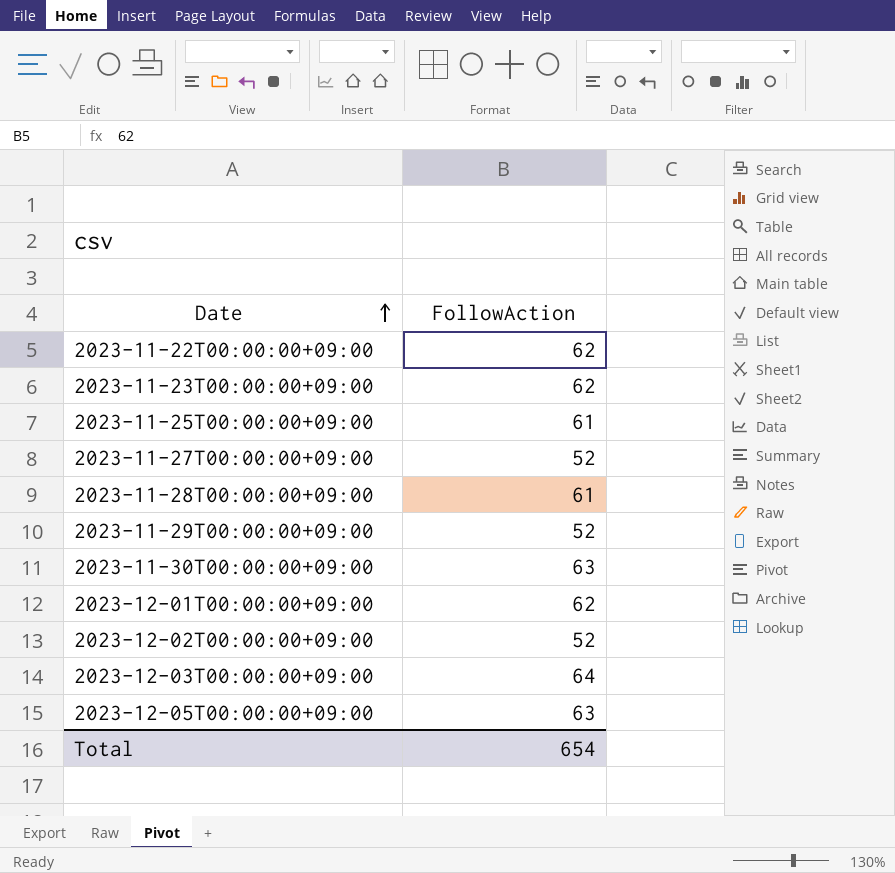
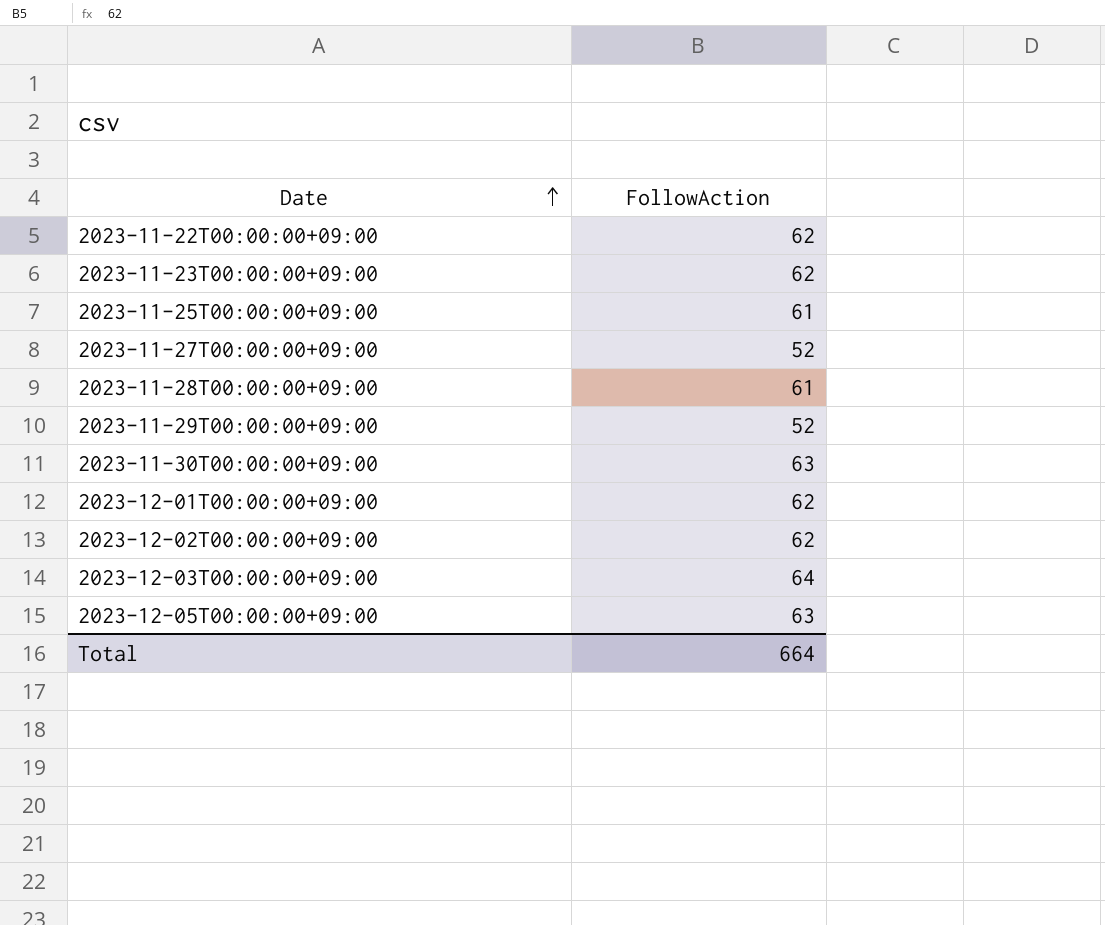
2023-12-02T00:00:00+09:00 | FollowAction: 52 -> 62
Total | FollowAction: 654 -> 664

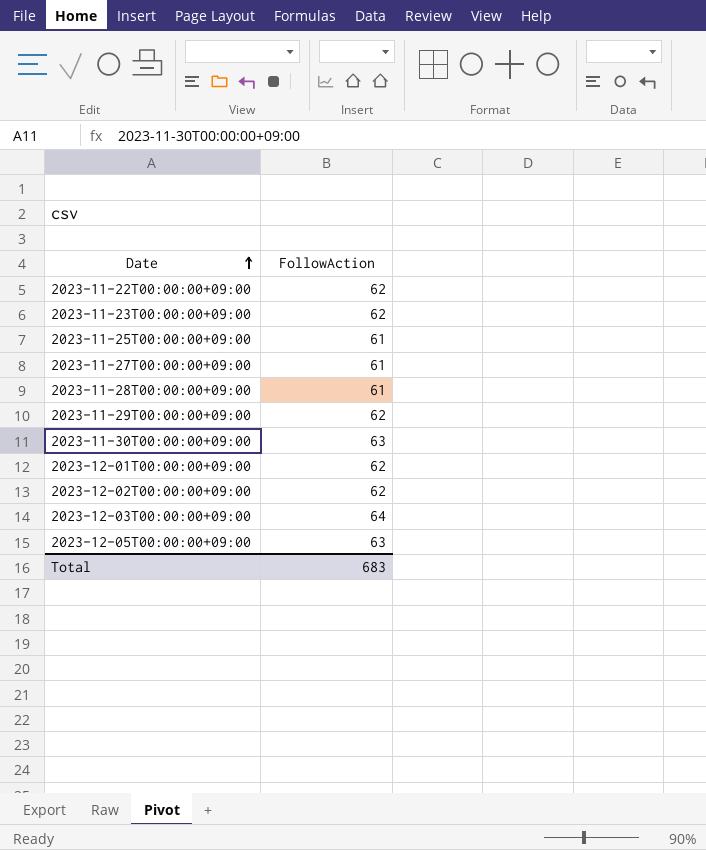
2023-11-27T00:00:00+09:00 | FollowAction: 52 -> 61
2023-11-29T00:00:00+09:00 | FollowAction: 52 -> 62
Total | FollowAction: 664 -> 683

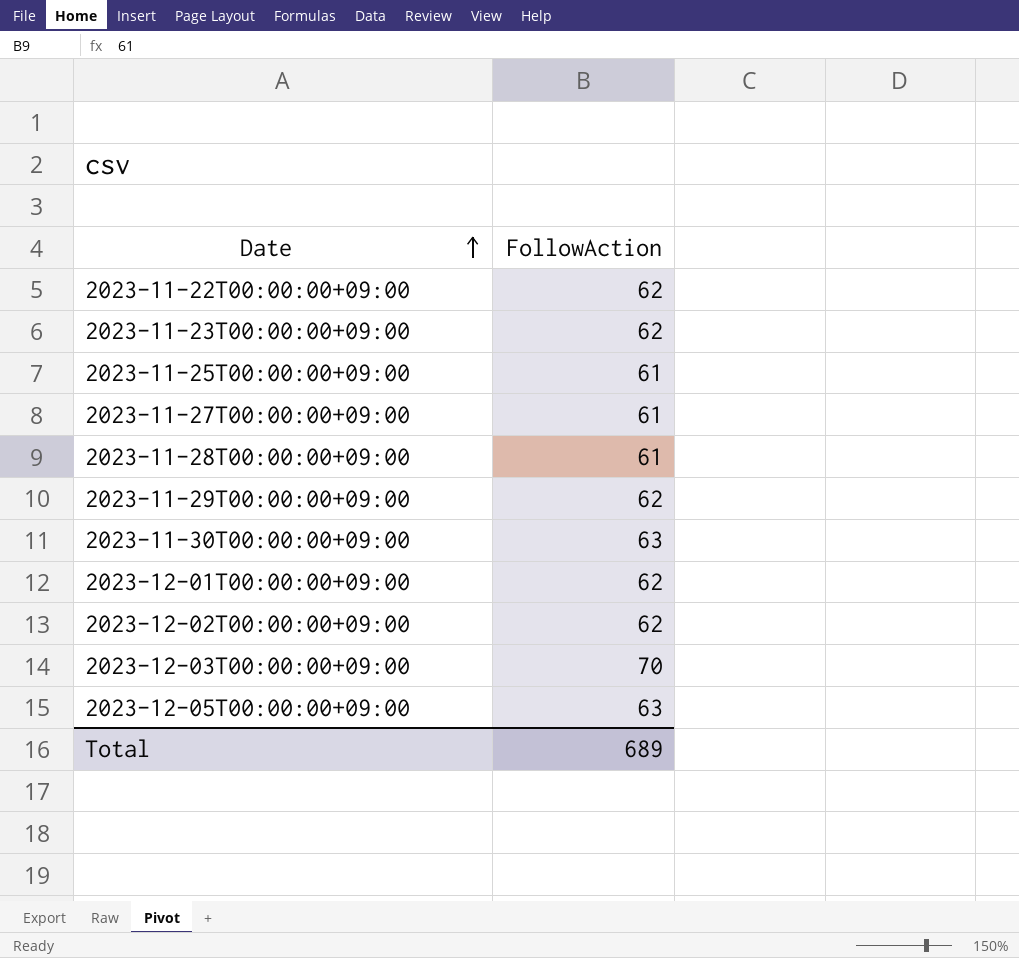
2023-12-03T00:00:00+09:00 | FollowAction: 64 -> 70
Total | FollowAction: 683 -> 689

